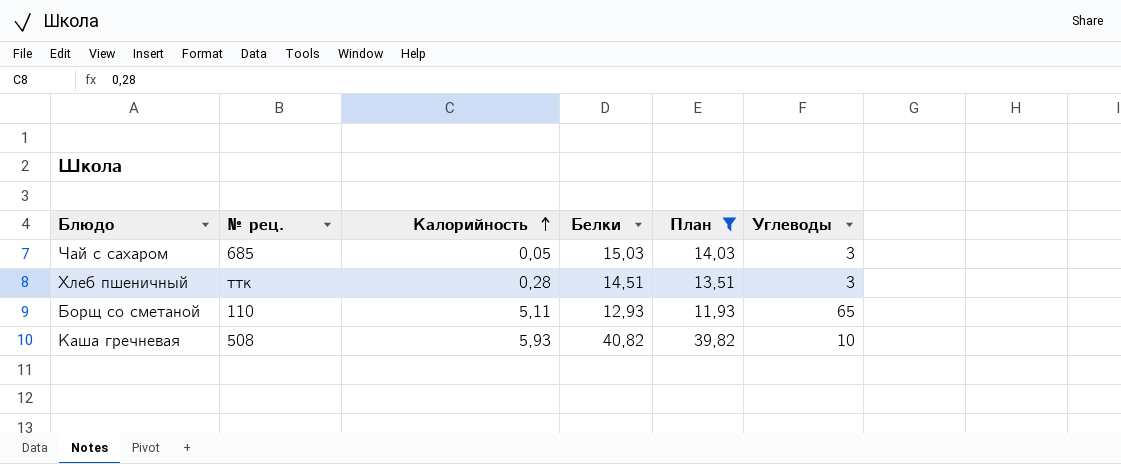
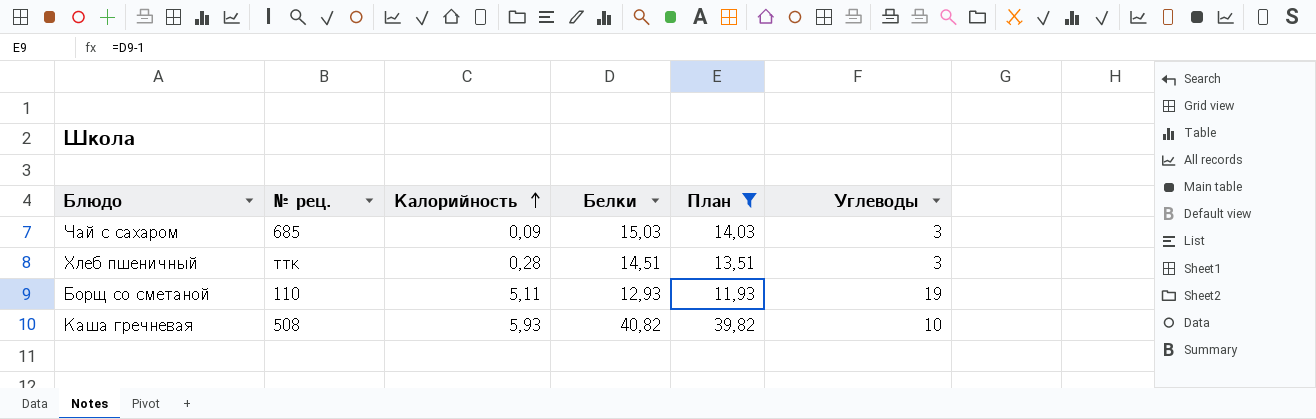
Чай с сахаром | Калорийность: 0,05 -> 0,09
Борщ со сметаной | Углеводы: 65 -> 19

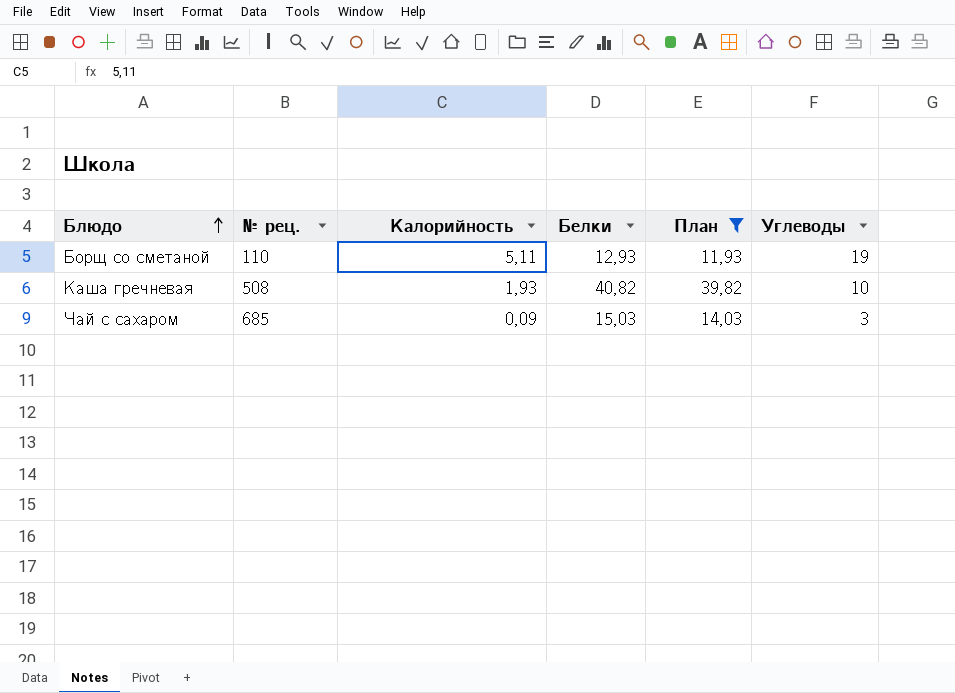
row order: Калорийность ascending -> Блюдо ascending
row Хлеб пшеничный: ттк | 0,28 | 14,51 | 13,51 | 3 -> none
Каша гречневая | Калорийность: 5,93 -> 1,93

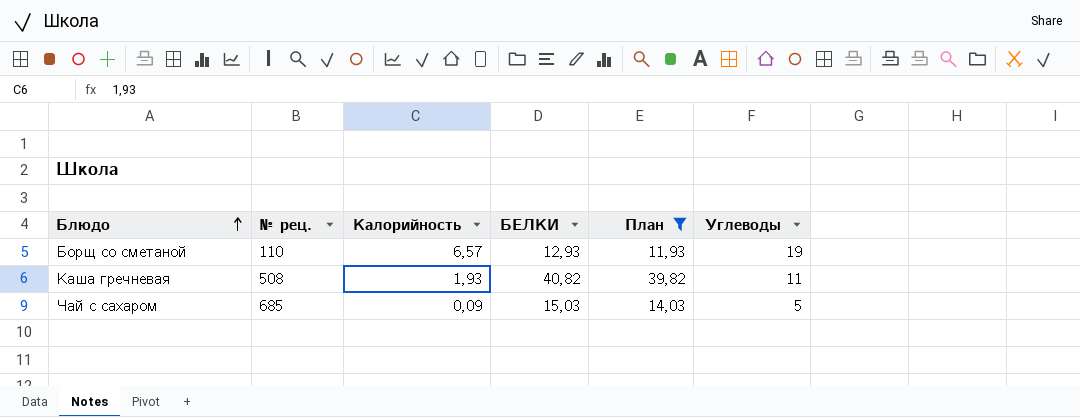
column name: Белки -> БЕЛКИ
Борщ со сметаной | Калорийность: 5,11 -> 6,57
Каша гречневая | Углеводы: 10 -> 11
Чай с сахаром | Углеводы: 3 -> 5

